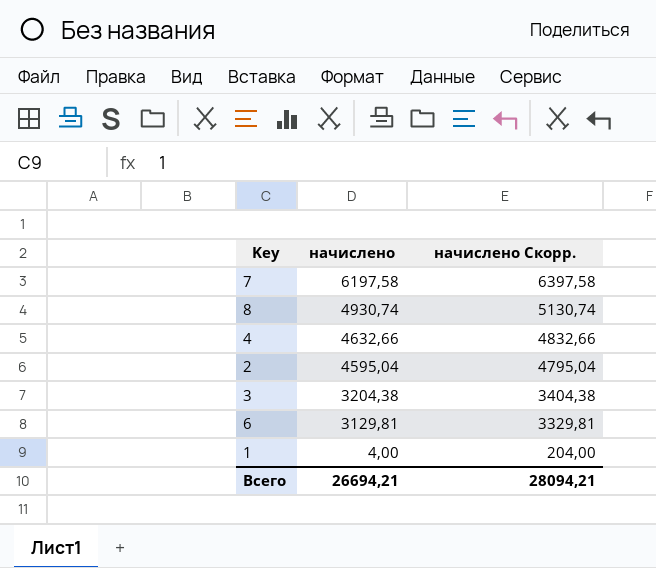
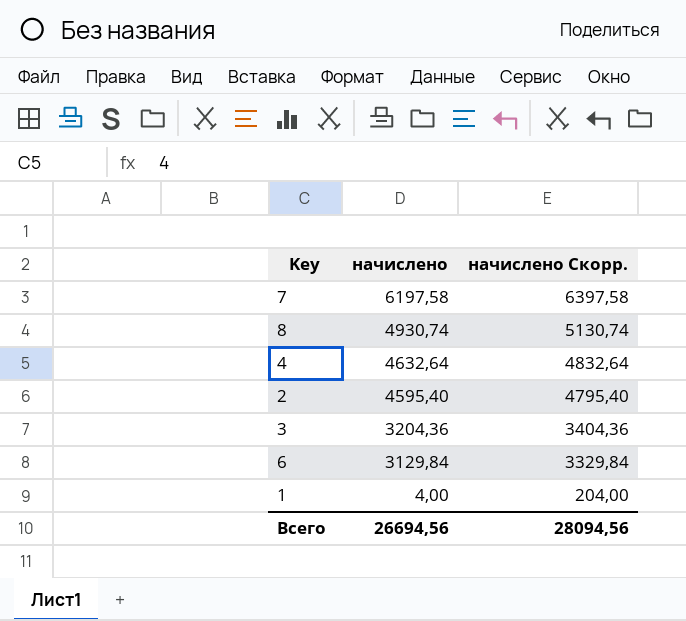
4 | начислено: 4632,66 -> 4632,64
4 | начислено Скорр.: 4832,66 -> 4832,64
2 | начислено: 4595,04 -> 4595,40
2 | начислено Скорр.: 4795,04 -> 4795,40
3 | начислено: 3204,38 -> 3204,36
3 | начислено Скорр.: 3404,38 -> 3404,36
6 | начислено: 3129,81 -> 3129,84
6 | начислено Скорр.: 3329,81 -> 3329,84
Всего | начислено: 26694,21 -> 26694,56
Всего | начислено Скорр.: 28094,21 -> 28094,56

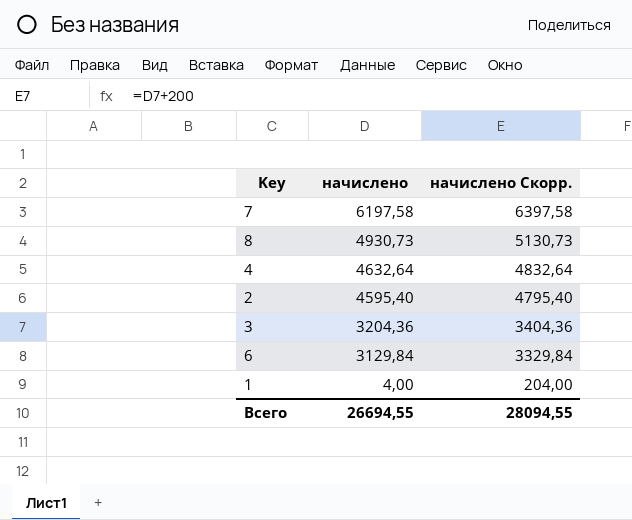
8 | начислено: 4930,74 -> 4930,73
8 | начислено Скорр.: 5130,74 -> 5130,73
Всего | начислено: 26694,56 -> 26694,55
Всего | начислено Скорр.: 28094,56 -> 28094,55

